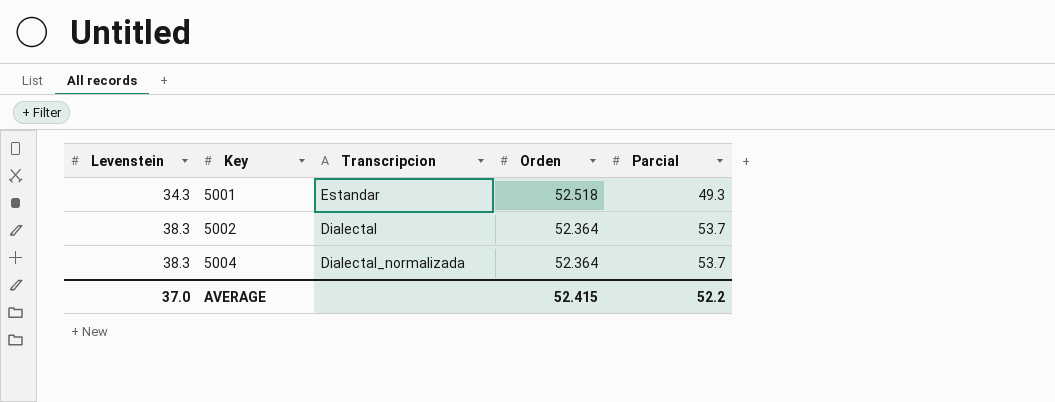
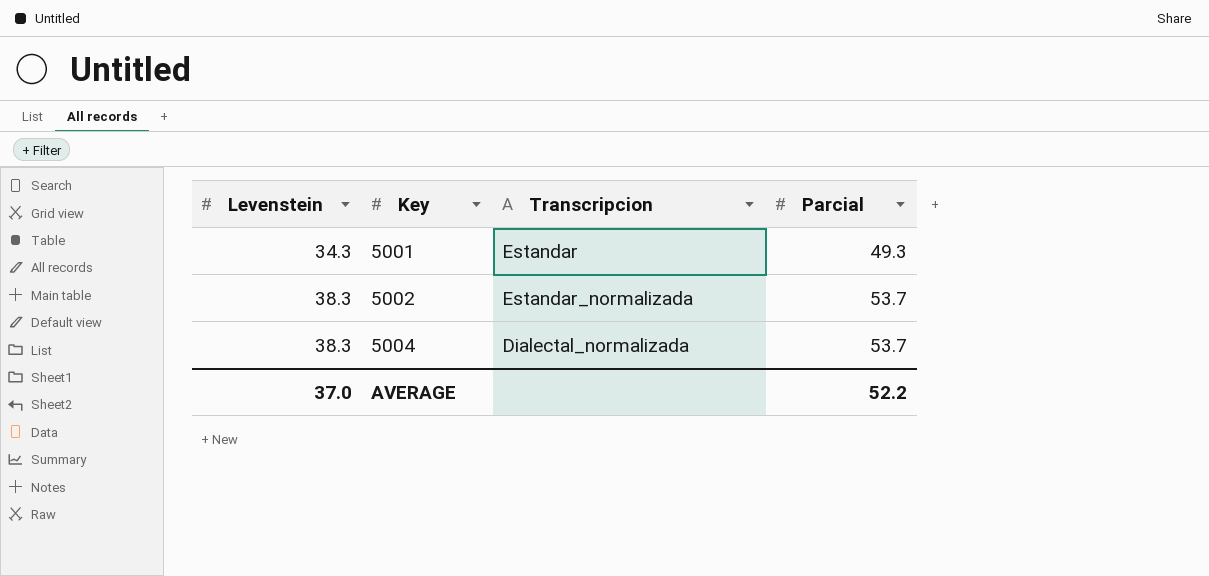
column Orden | position: 4 -> none
5002 | Transcripcion: Dialectal -> Estandar_normalizada

